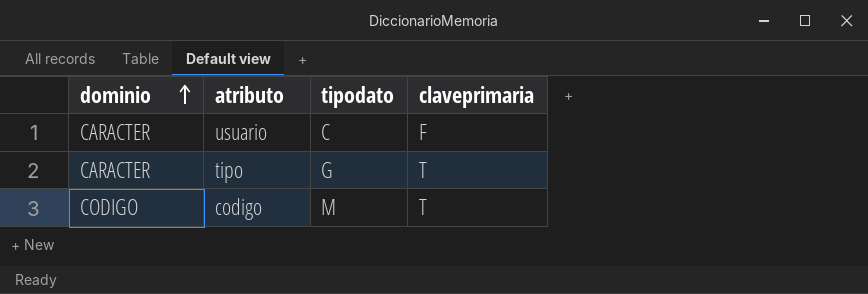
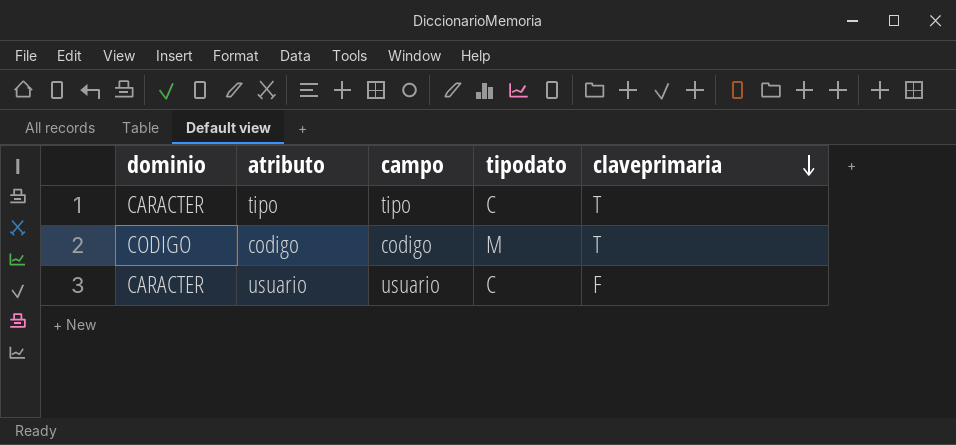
row order: dominio ascending -> claveprimaria descending
column campo | position: none -> 3
tipo | tipodato: G -> C

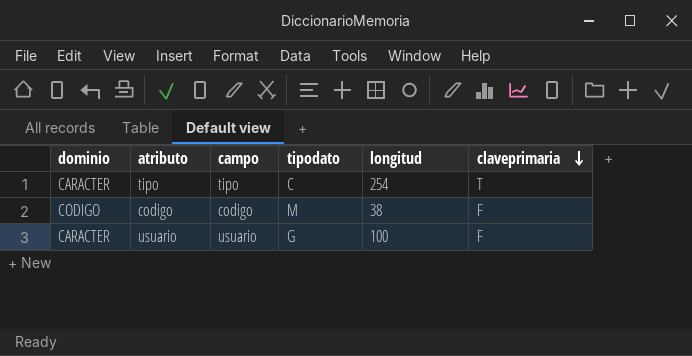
column longitud | position: none -> 5
codigo | claveprimaria: T -> F
usuario | tipodato: C -> G

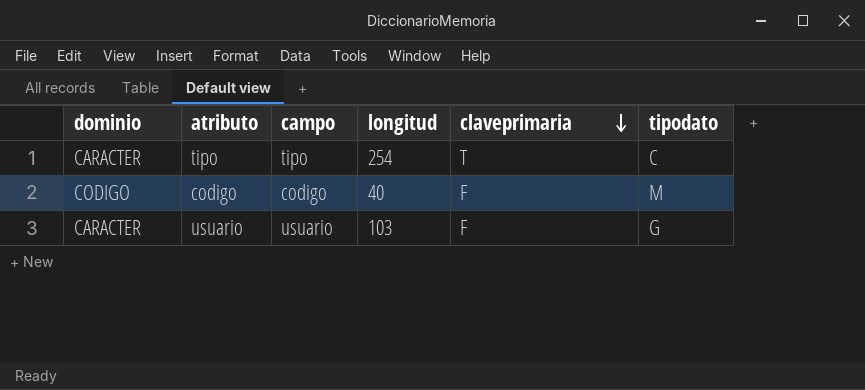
column tipodato | position: 4 -> 6
codigo | longitud: 38 -> 40
usuario | longitud: 100 -> 103

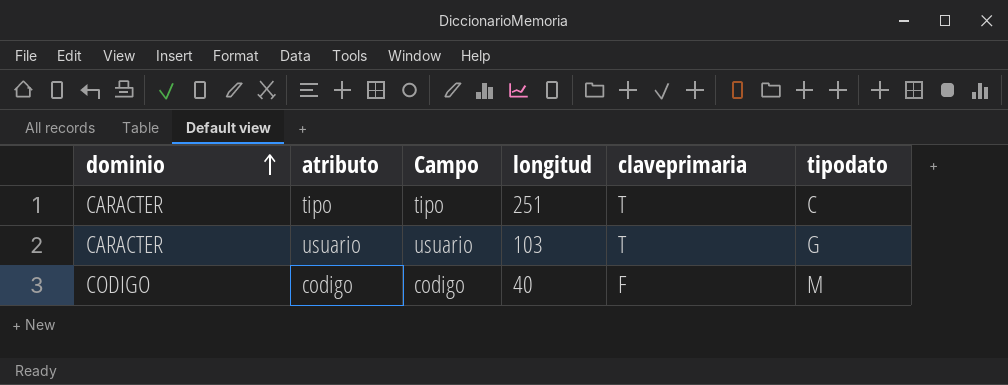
row order: claveprimaria descending -> dominio ascending
column name: campo -> Campo
tipo | longitud: 254 -> 251
usuario | claveprimaria: F -> T

